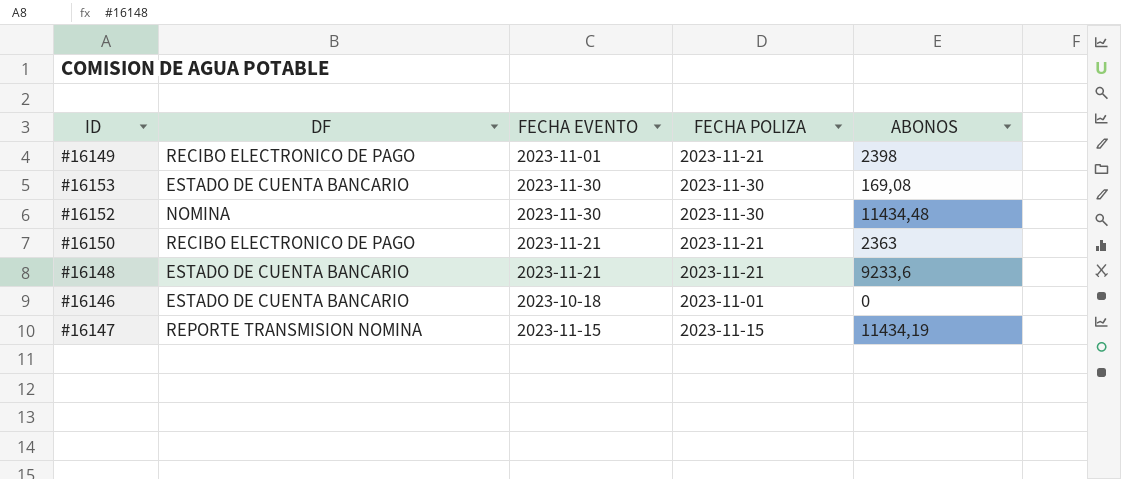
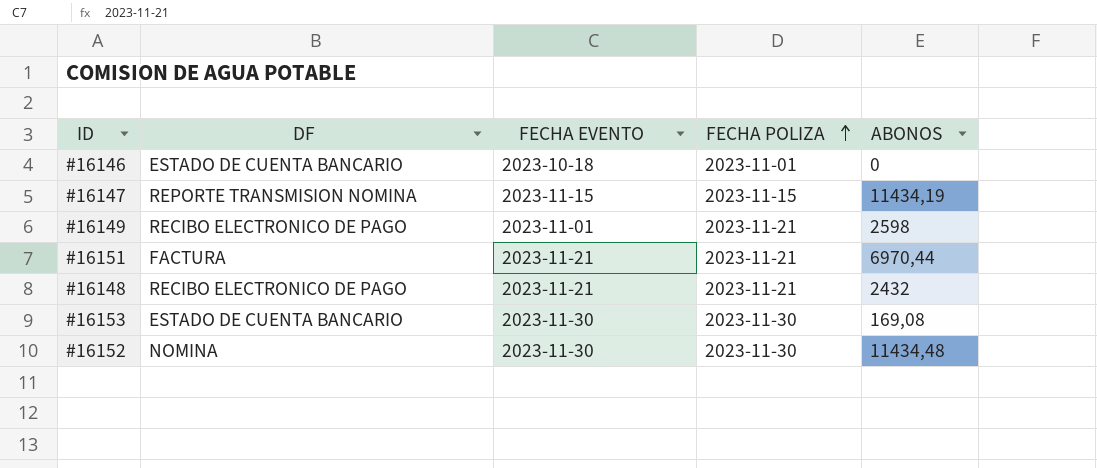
row order: none -> FECHA POLIZA ascending
row #16150: RECIBO ELECTRONICO DE PAGO | 2023-11-21 | 2023-11-21 | 2363 -> none
#16149 | ABONOS: 2398 -> 2598
row #16151: none -> FACTURA | 2023-11-21 | 2023-11-21 | 6970,44
#16148 | DF: ESTADO DE CUENTA BANCARIO -> RECIBO ELECTRONICO DE PAGO
#16148 | ABONOS: 9233,6 -> 2432

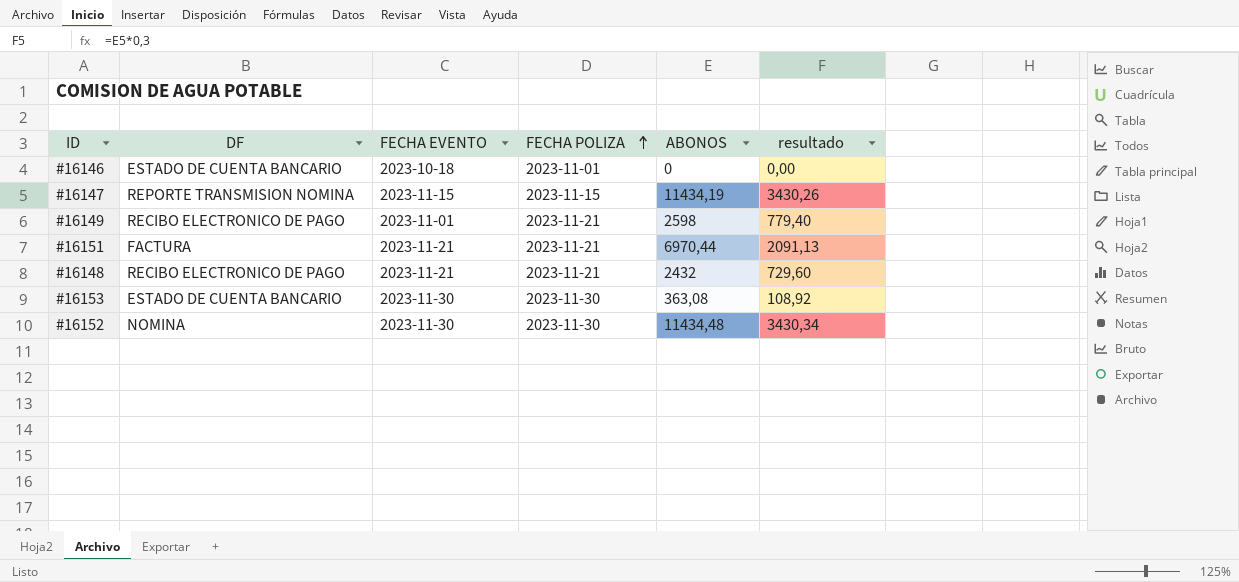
column resultado | formula: none -> [ABONOS] * 0,3
#16153 | ABONOS: 169,08 -> 363,08

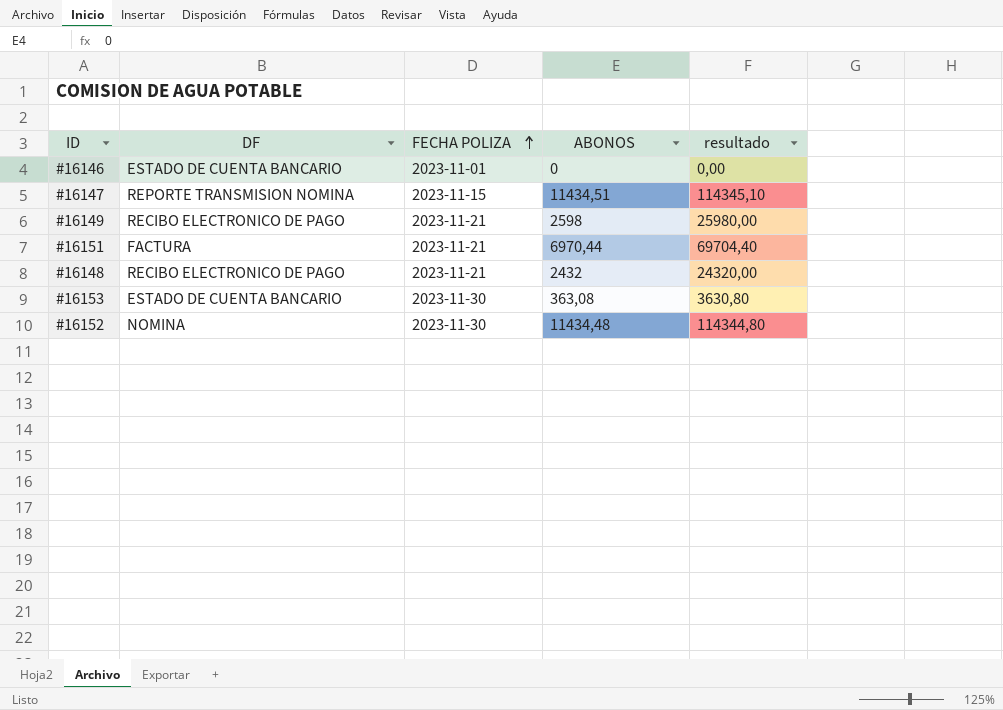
column FECHA EVENTO | position: 3 -> none
column resultado | formula: [ABONOS] * 0,3 -> [ABONOS] * 10
#16147 | ABONOS: 11434,19 -> 11434,51

